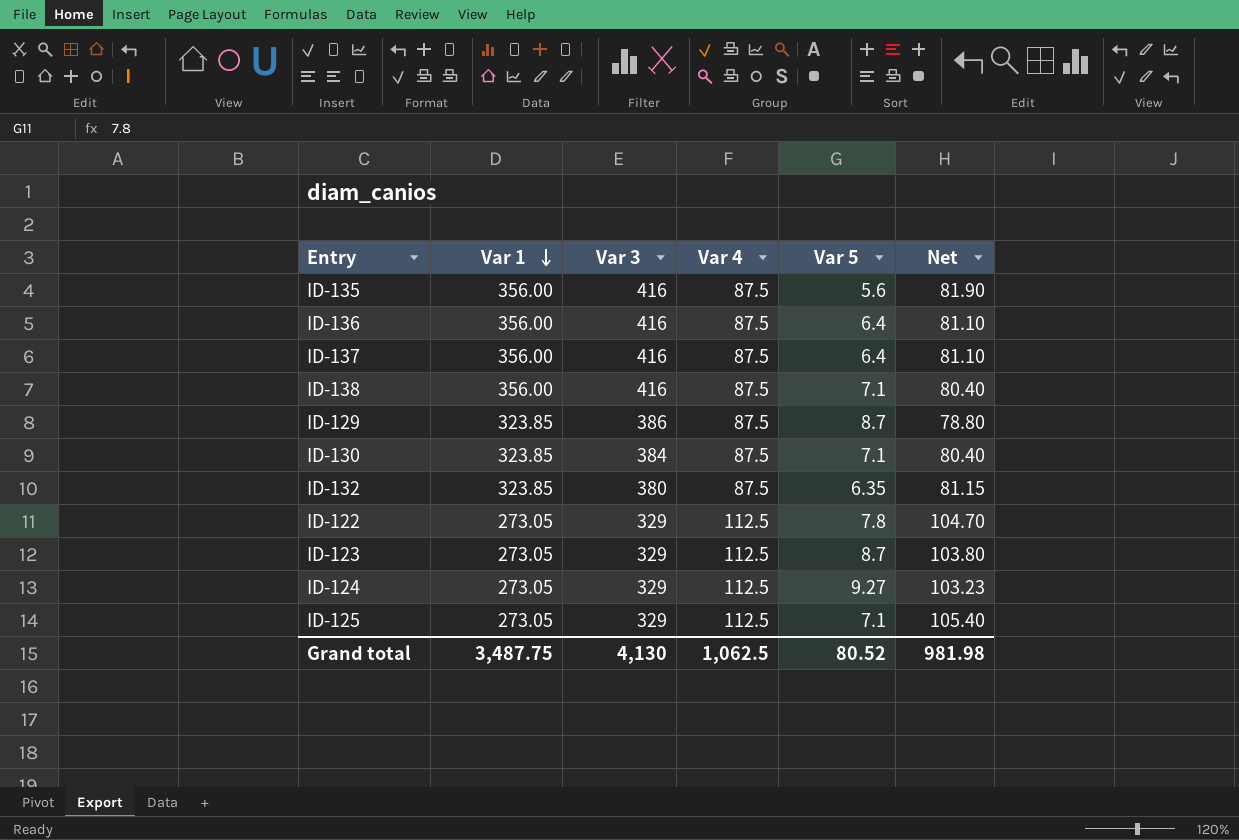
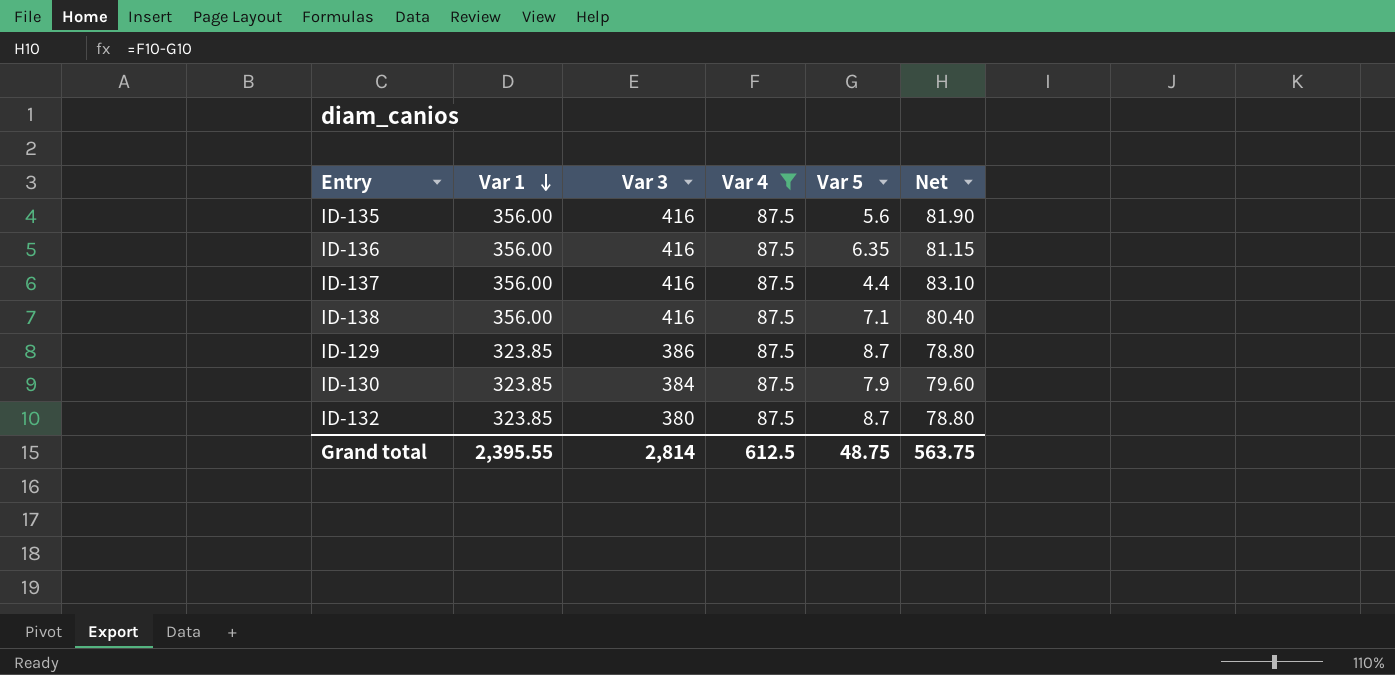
filter: none -> Var 4 = 87.5
ID-136 | Var 5: 6.4 -> 6.35
ID-136 | Net: 81.10 -> 81.15
ID-137 | Var 5: 6.4 -> 4.4
ID-137 | Net: 81.10 -> 83.10
ID-130 | Var 5: 7.1 -> 7.9
ID-130 | Net: 80.40 -> 79.60
ID-132 | Var 5: 6.35 -> 8.7
ID-132 | Net: 81.15 -> 78.80
Grand total | Var 1: 3,487.75 -> 2,395.55
Grand total | Var 3: 4,130 -> 2,814
Grand total | Var 4: 1,062.5 -> 612.5
Grand total | Var 5: 80.52 -> 48.75
Grand total | Net: 981.98 -> 563.75

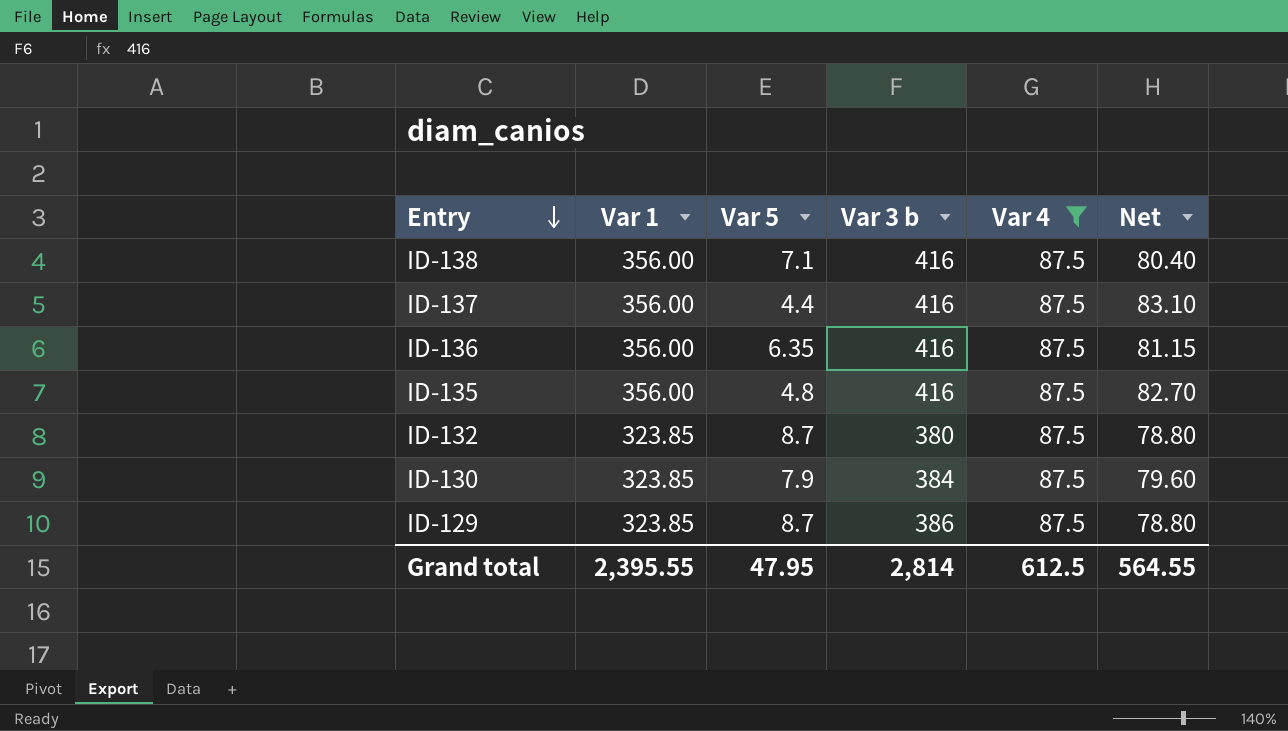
row order: Var 1 descending -> Entry descending
column Var 5 | position: 5 -> 3
column name: Var 3 -> Var 3 b
ID-135 | Var 5: 5.6 -> 4.8
ID-135 | Net: 81.90 -> 82.70
Grand total | Var 5: 48.75 -> 47.95
Grand total | Net: 563.75 -> 564.55

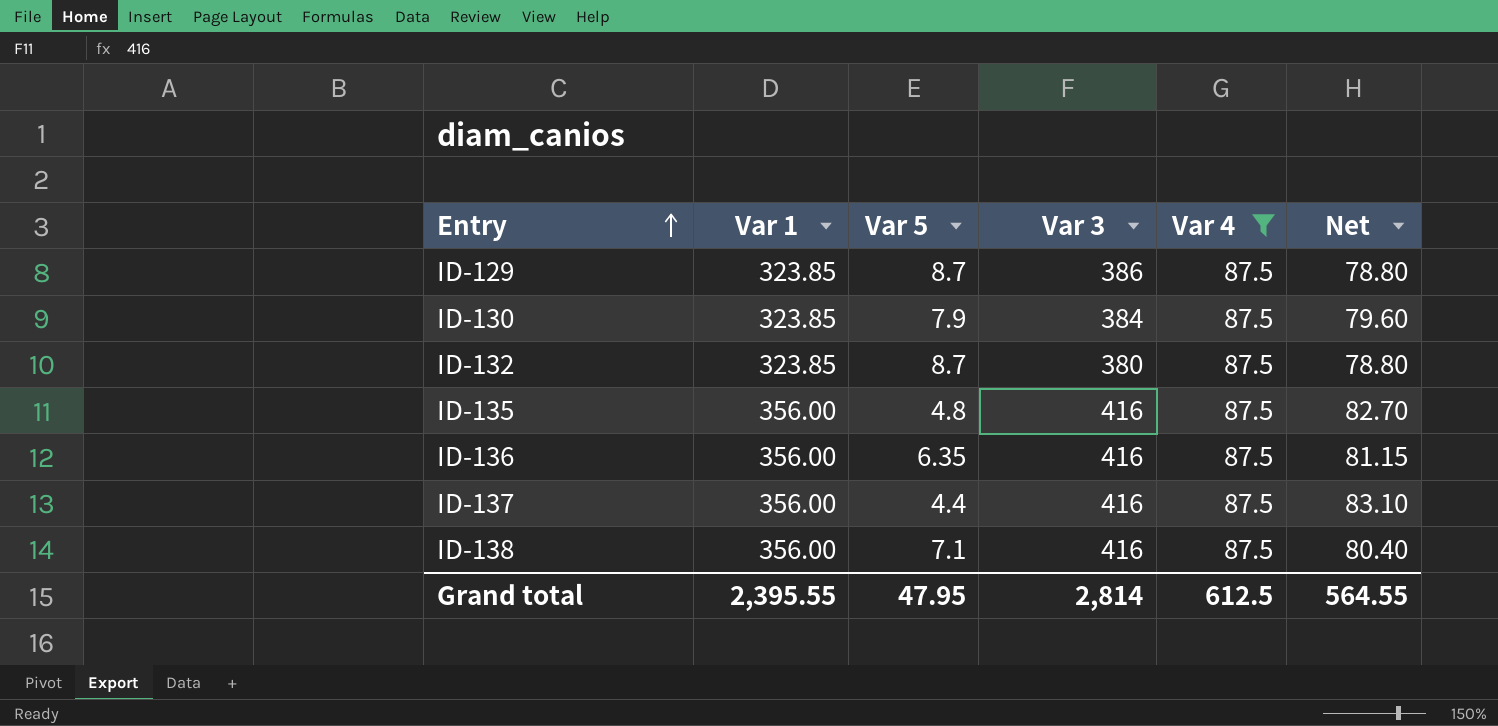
row order: Entry descending -> Entry ascending
column name: Var 3 b -> Var 3

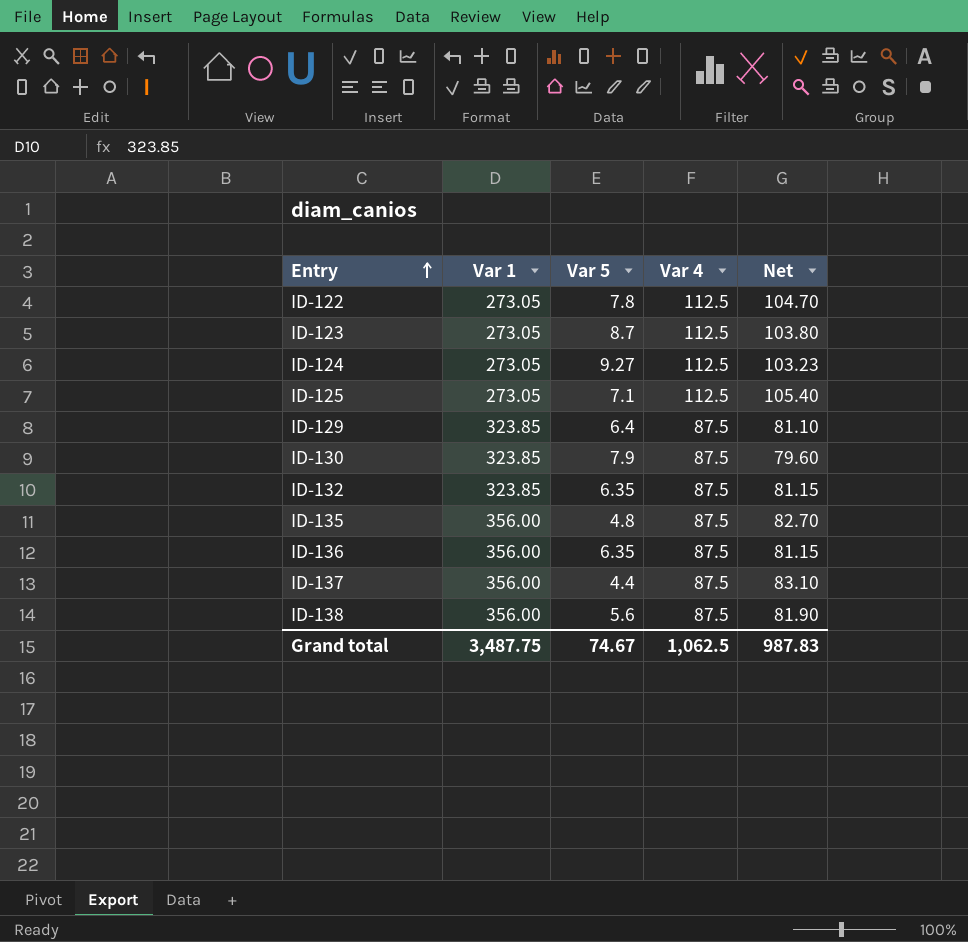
filter: Var 4 = 87.5 -> none
column Var 3 | position: 4 -> none
ID-129 | Var 5: 8.7 -> 6.4
ID-129 | Net: 78.80 -> 81.10
ID-132 | Var 5: 8.7 -> 6.35
ID-132 | Net: 78.80 -> 81.15
ID-138 | Var 5: 7.1 -> 5.6
ID-138 | Net: 80.40 -> 81.90
Grand total | Var 1: 2,395.55 -> 3,487.75
Grand total | Var 5: 47.95 -> 74.67
Grand total | Var 4: 612.5 -> 1,062.5
Grand total | Net: 564.55 -> 987.83

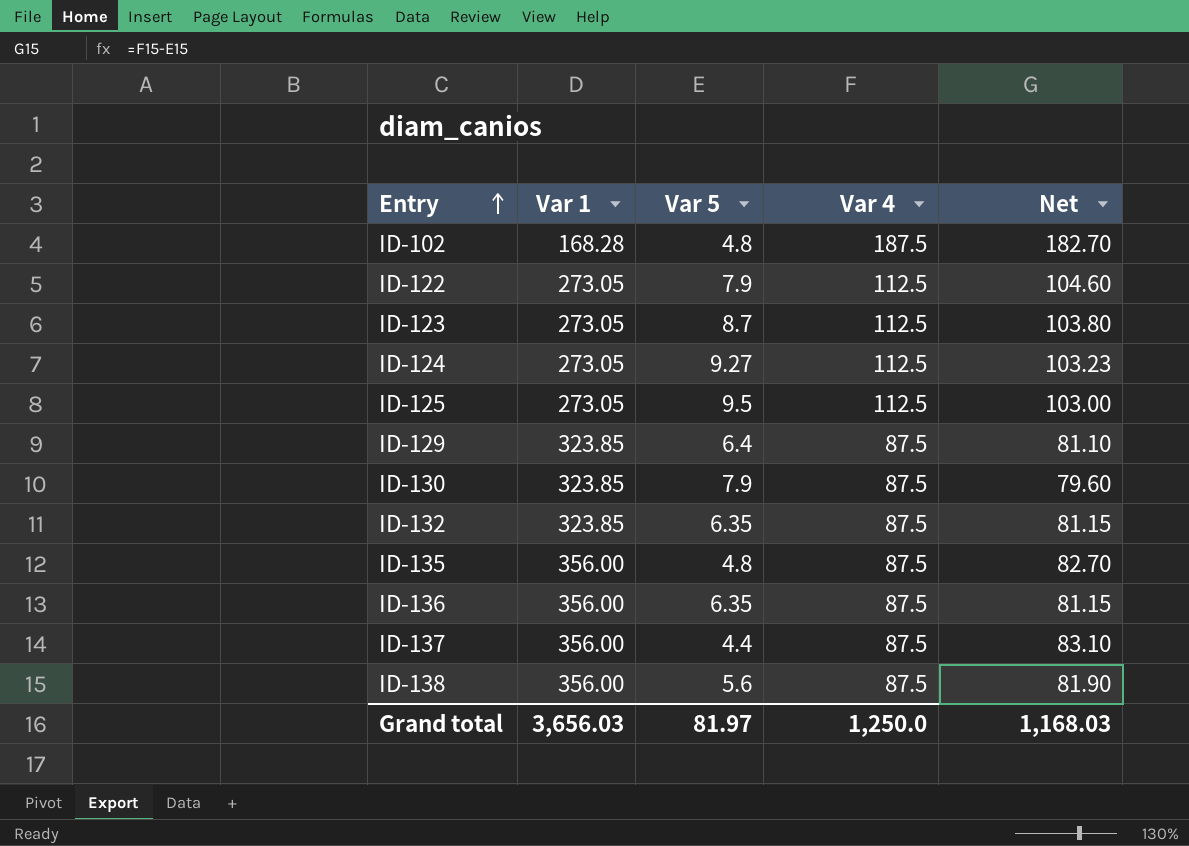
row ID-102: none -> 168.28 | 4.8 | 187.5 | 182.70
ID-122 | Var 5: 7.8 -> 7.9
ID-122 | Net: 104.70 -> 104.60
ID-125 | Var 5: 7.1 -> 9.5
ID-125 | Net: 105.40 -> 103.00
Grand total | Var 1: 3,487.75 -> 3,656.03
Grand total | Var 5: 74.67 -> 81.97
Grand total | Var 4: 1,062.5 -> 1,250.0
Grand total | Net: 987.83 -> 1,168.03

